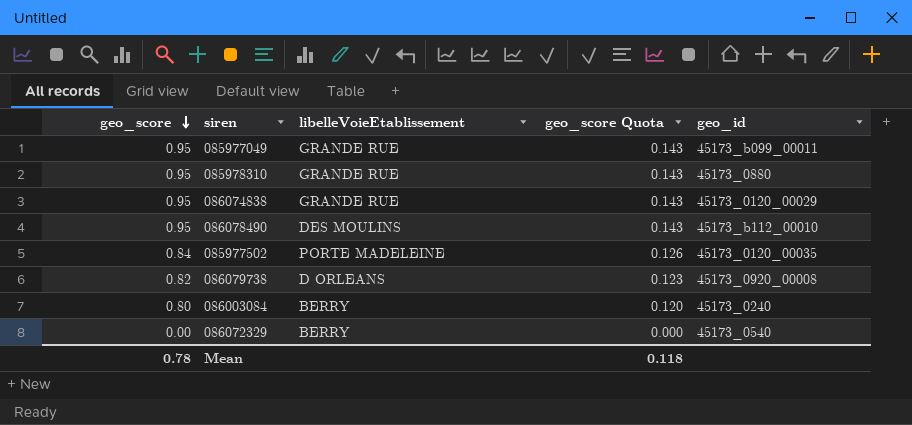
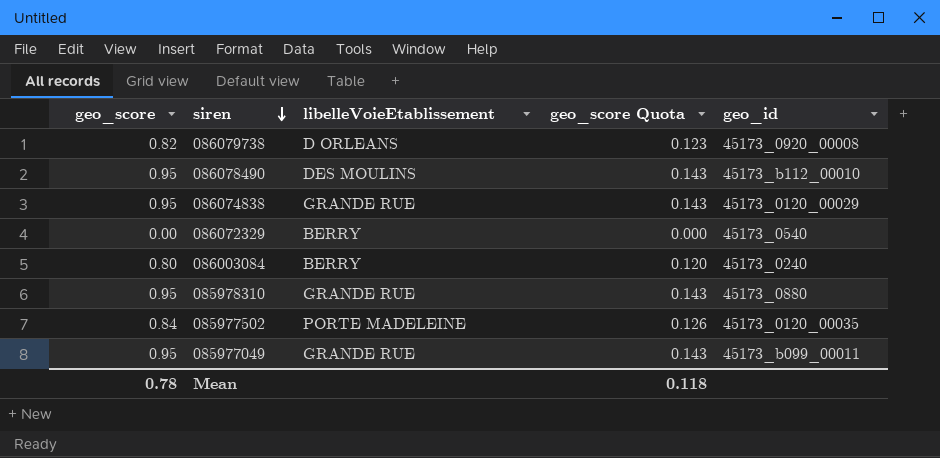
row order: geo_score descending -> siren descending

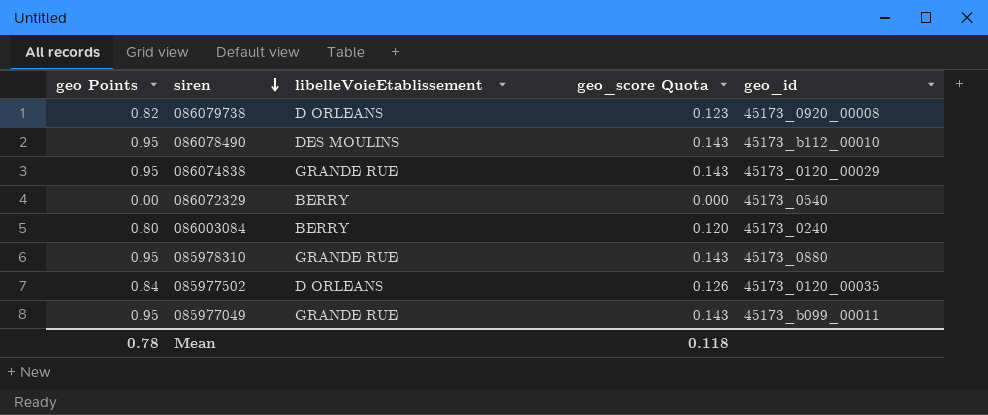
column name: geo_score -> geo Points
085977502 | libelleVoieEtablissement: PORTE MADELEINE -> D ORLEANS

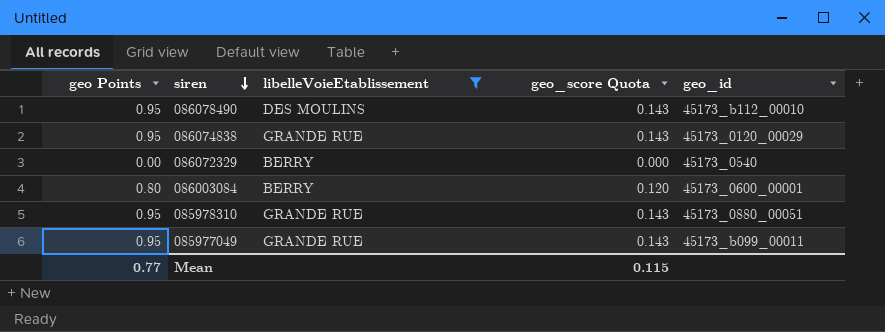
filter: none -> libelleVoieEtablissement != D ORLEANS
086003084 | geo_id: 45173_0240 -> 45173_0600_00001
085978310 | geo_id: 45173_0880 -> 45173_0880_00051
Mean | geo Points: 0.78 -> 0.77
Mean | geo_score Quota: 0.118 -> 0.115

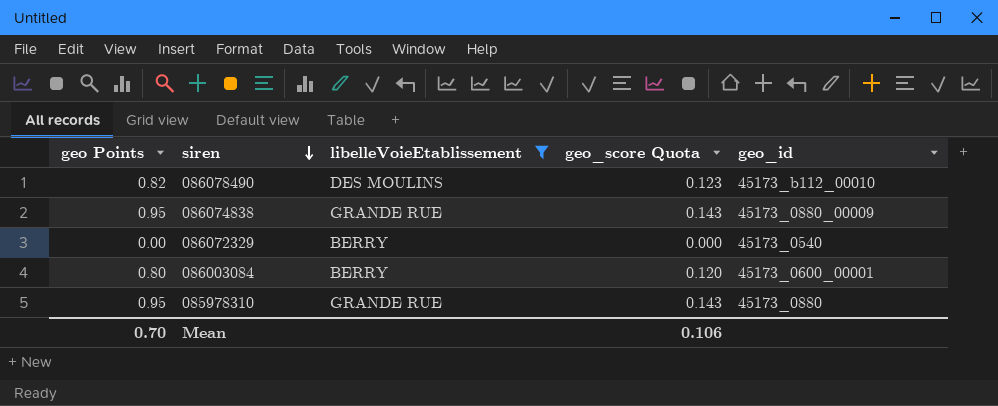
row 085977049: 0.95 | GRANDE RUE | 0.143 | 45173_b099_00011 -> none
086078490 | geo Points: 0.95 -> 0.82
086078490 | geo_score Quota: 0.143 -> 0.123
086074838 | geo_id: 45173_0120_00029 -> 45173_0880_00009
085978310 | geo_id: 45173_0880_00051 -> 45173_0880
Mean | geo Points: 0.77 -> 0.70
Mean | geo_score Quota: 0.115 -> 0.106

